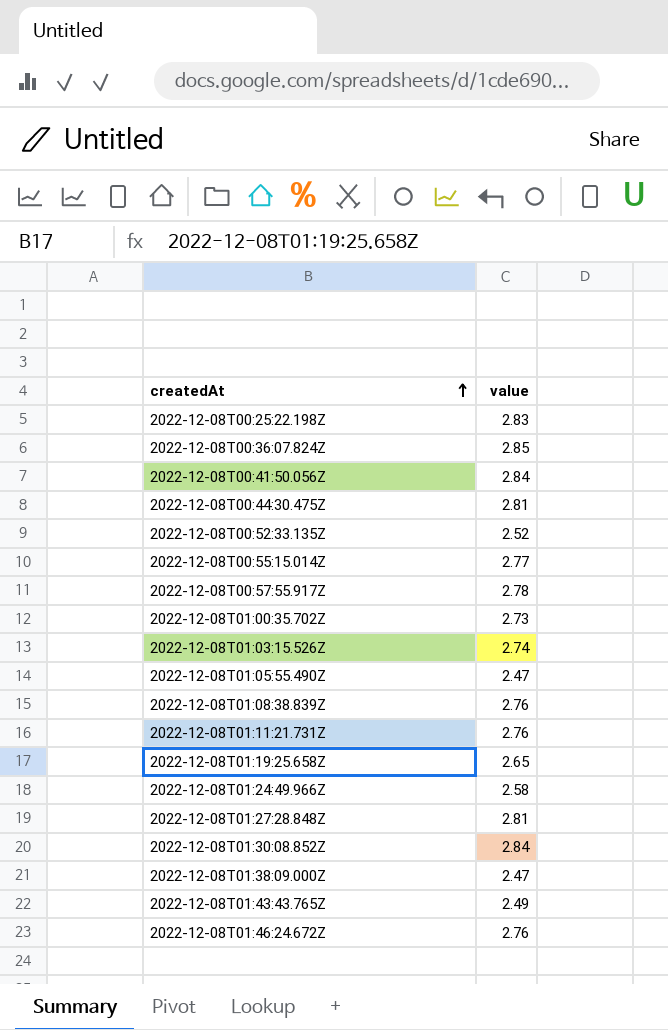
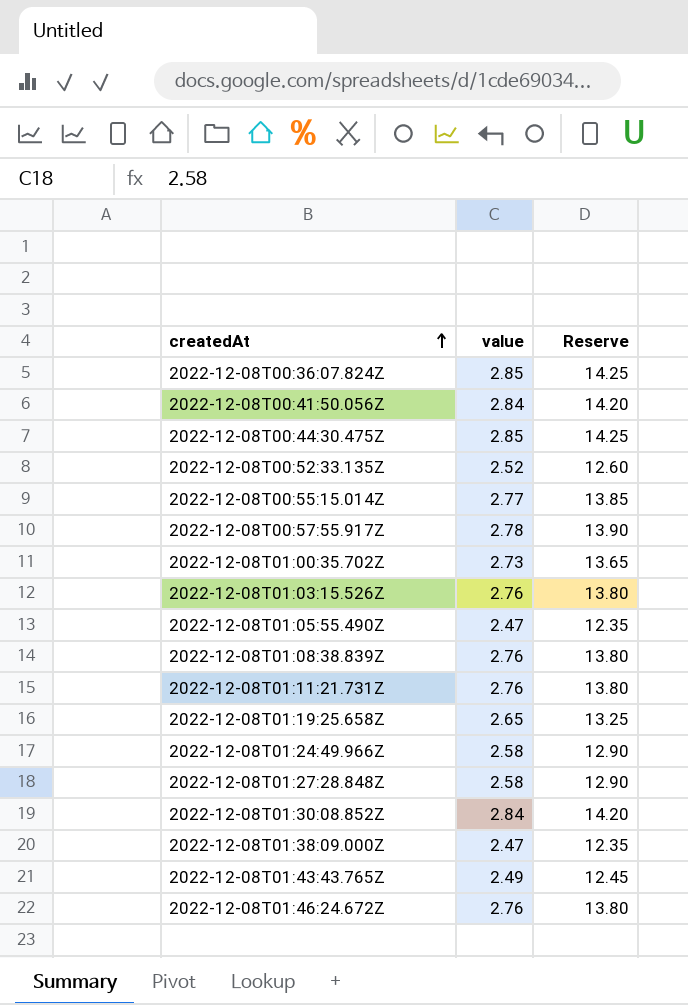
column Reserve | formula: none -> [value] * 5
row 2022-12-08T00:25:22.198Z: 2.83 -> none
2022-12-08T00:44:30.475Z | value: 2.81 -> 2.85
2022-12-08T01:03:15.526Z | value: 2.74 -> 2.76
2022-12-08T01:27:28.848Z | value: 2.81 -> 2.58

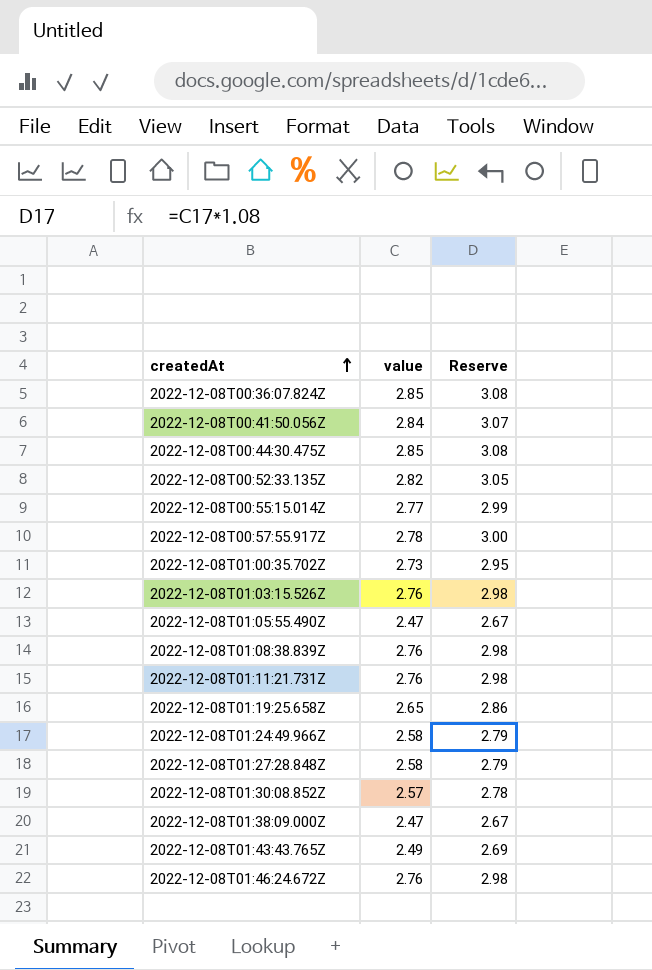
column Reserve | formula: [value] * 5 -> [value] * 1.08
2022-12-08T00:52:33.135Z | value: 2.52 -> 2.82
2022-12-08T01:30:08.852Z | value: 2.84 -> 2.57

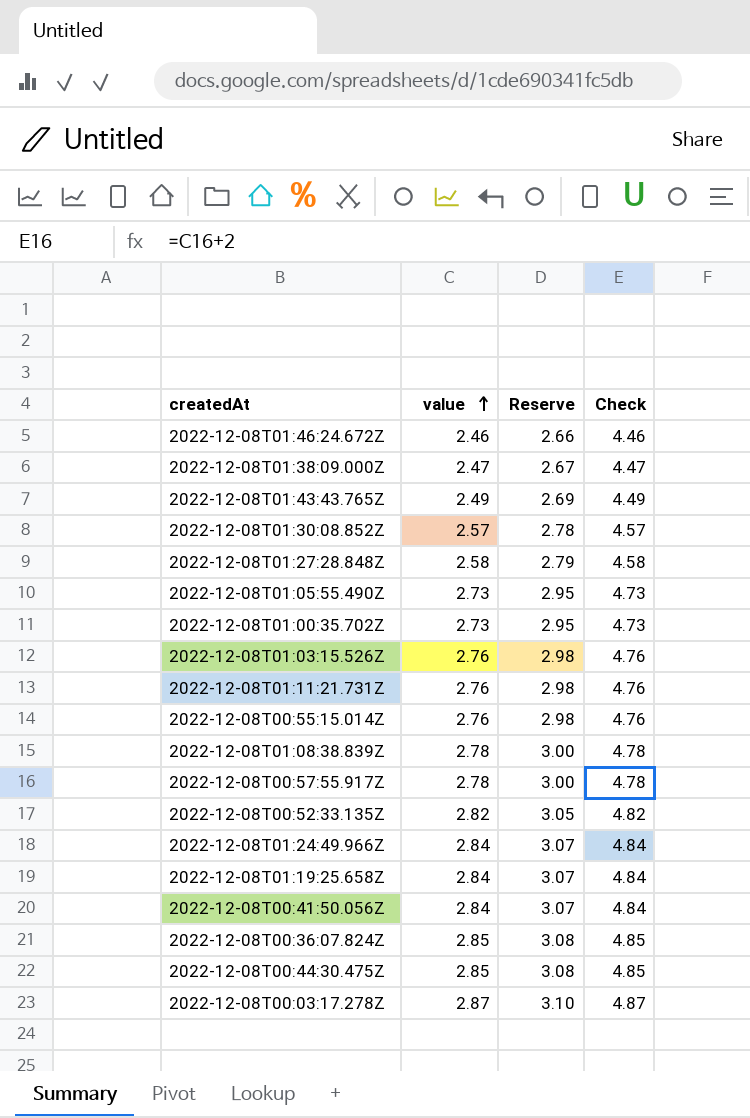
row order: createdAt ascending -> value ascending
column Check | formula: none -> [value] + 2
2022-12-08T01:46:24.672Z | value: 2.76 -> 2.46
2022-12-08T01:46:24.672Z | Reserve: 2.98 -> 2.66
2022-12-08T01:05:55.490Z | value: 2.47 -> 2.73
2022-12-08T01:05:55.490Z | Reserve: 2.67 -> 2.95
2022-12-08T00:55:15.014Z | value: 2.77 -> 2.76
2022-12-08T00:55:15.014Z | Reserve: 2.99 -> 2.98
2022-12-08T01:08:38.839Z | value: 2.76 -> 2.78
2022-12-08T01:08:38.839Z | Reserve: 2.98 -> 3.00
2022-12-08T01:24:49.966Z | value: 2.58 -> 2.84
2022-12-08T01:24:49.966Z | Reserve: 2.79 -> 3.07
2022-12-08T01:19:25.658Z | value: 2.65 -> 2.84
2022-12-08T01:19:25.658Z | Reserve: 2.86 -> 3.07
row 2022-12-08T00:03:17.278Z: none -> 2.87 | 3.10 | 4.87

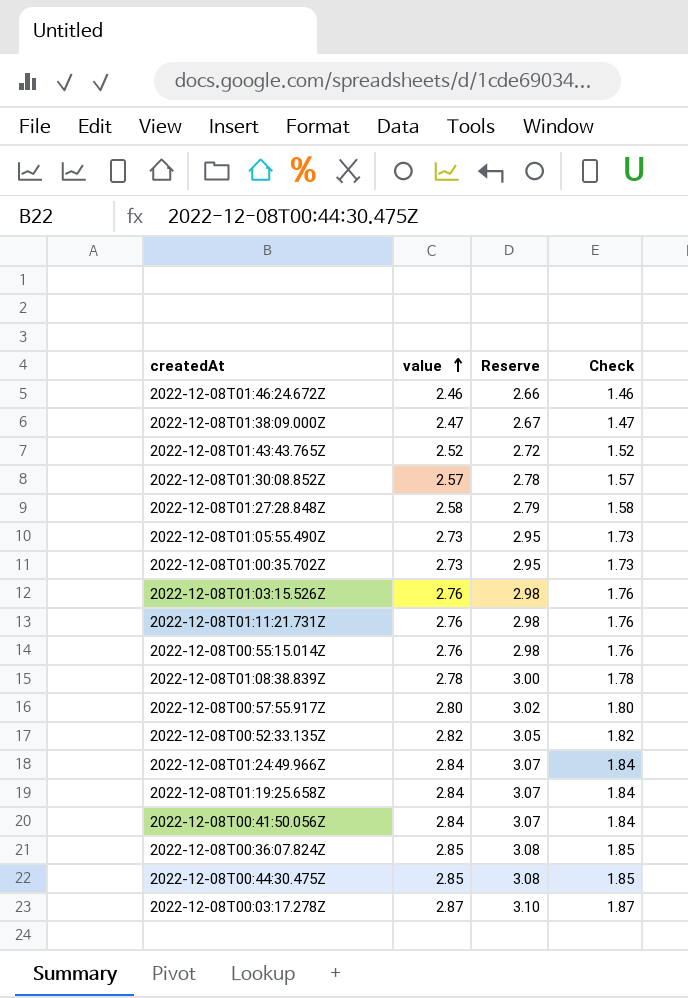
column Check | formula: [value] + 2 -> [value] - 1
2022-12-08T01:43:43.765Z | value: 2.49 -> 2.52
2022-12-08T01:43:43.765Z | Reserve: 2.69 -> 2.72
2022-12-08T00:57:55.917Z | value: 2.78 -> 2.80
2022-12-08T00:57:55.917Z | Reserve: 3.00 -> 3.02

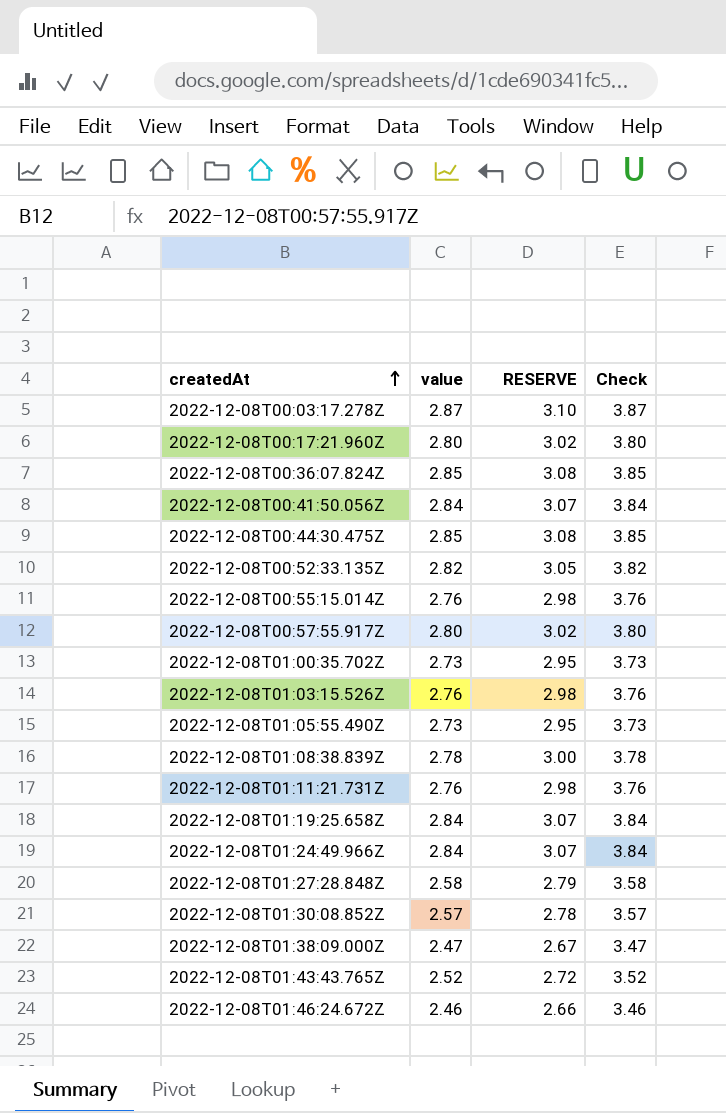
row order: value ascending -> createdAt ascending
column name: Reserve -> RESERVE
column Check | formula: [value] - 1 -> [value] + 1
row 2022-12-08T00:17:21.960Z: none -> 2.80 | 3.02 | 3.80

